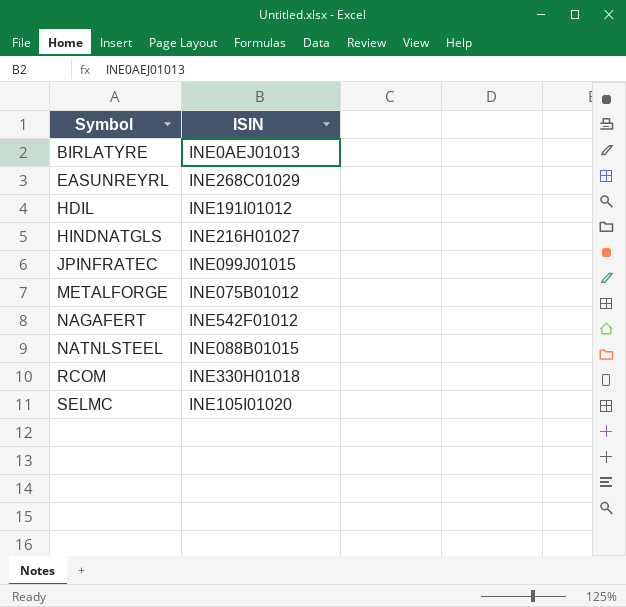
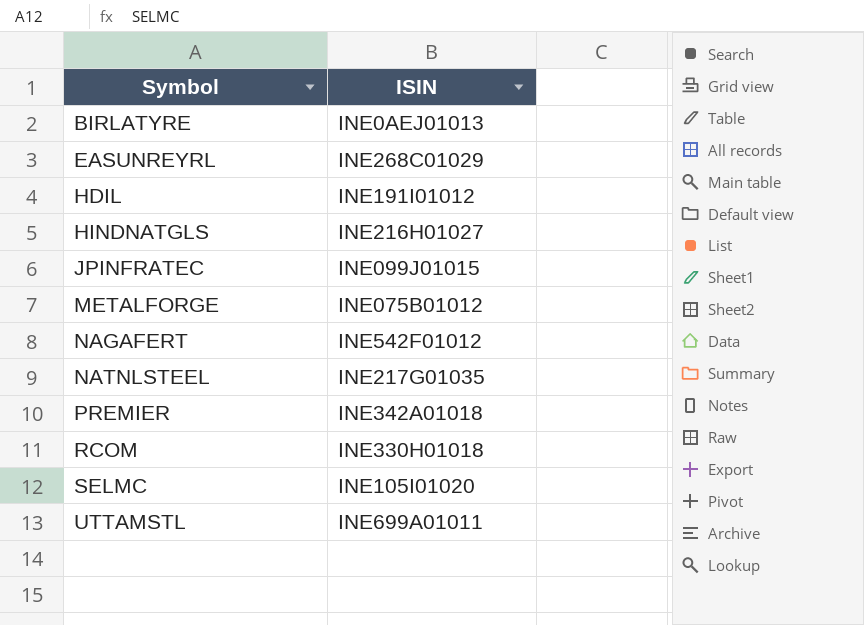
NATNLSTEEL | ISIN: INE088B01015 -> INE217G01035
row PREMIER: none -> INE342A01018
row UTTAMSTL: none -> INE699A01011

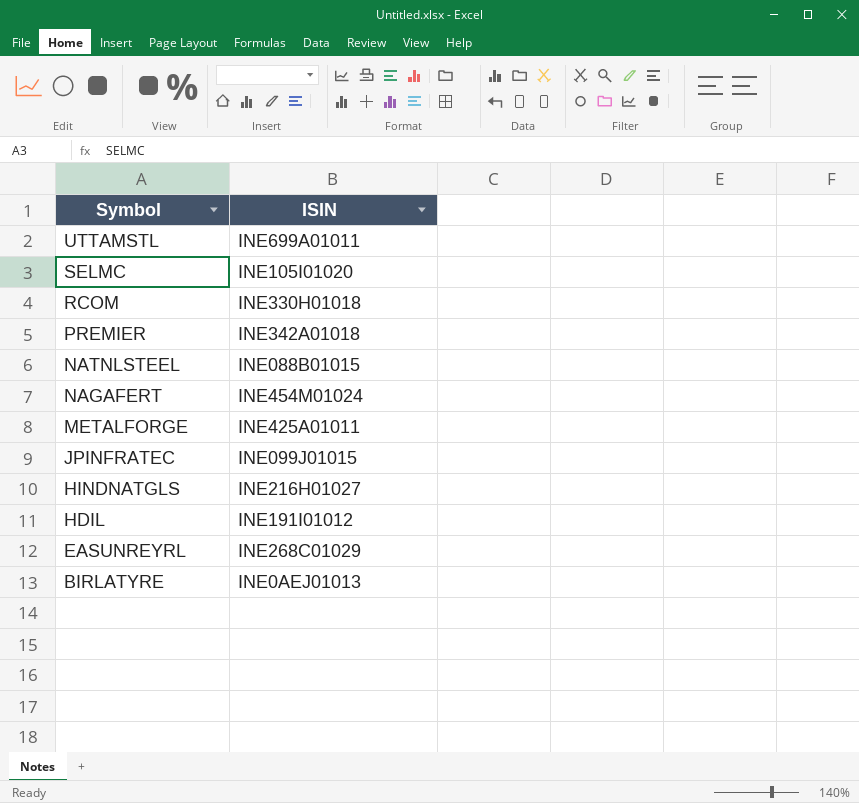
row order: Symbol ascending -> Symbol descending
NATNLSTEEL | ISIN: INE217G01035 -> INE088B01015
NAGAFERT | ISIN: INE542F01012 -> INE454M01024
METALFORGE | ISIN: INE075B01012 -> INE425A01011

